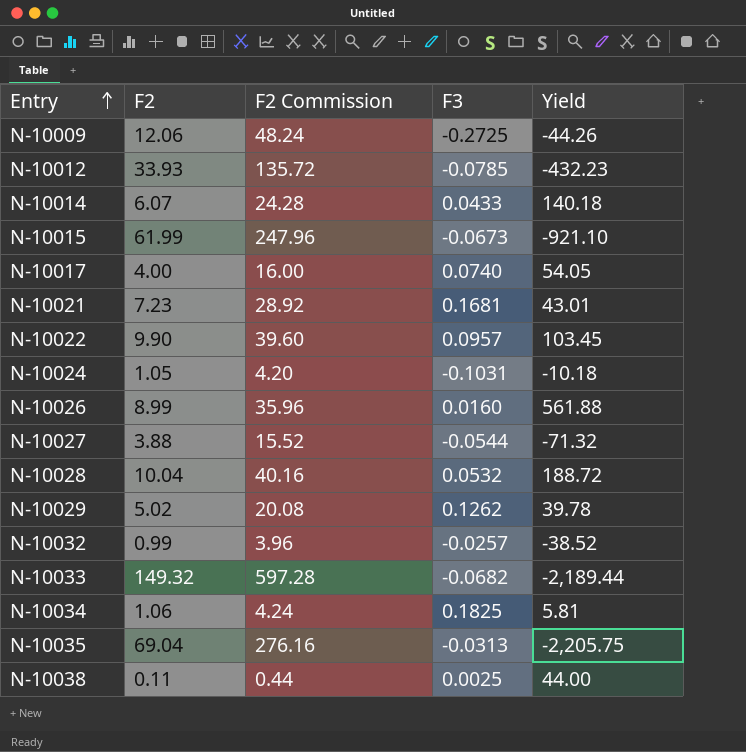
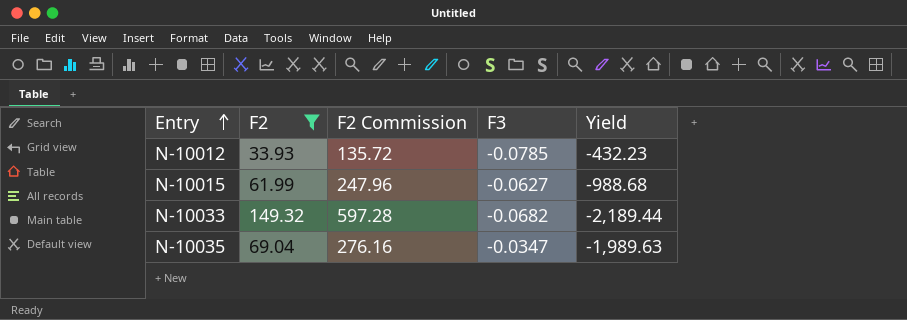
filter: none -> F2 >= 33.93
N-10015 | F3: -0.0673 -> -0.0627
N-10015 | Yield: -921.10 -> -988.68
N-10035 | F3: -0.0313 -> -0.0347
N-10035 | Yield: -2,205.75 -> -1,989.63

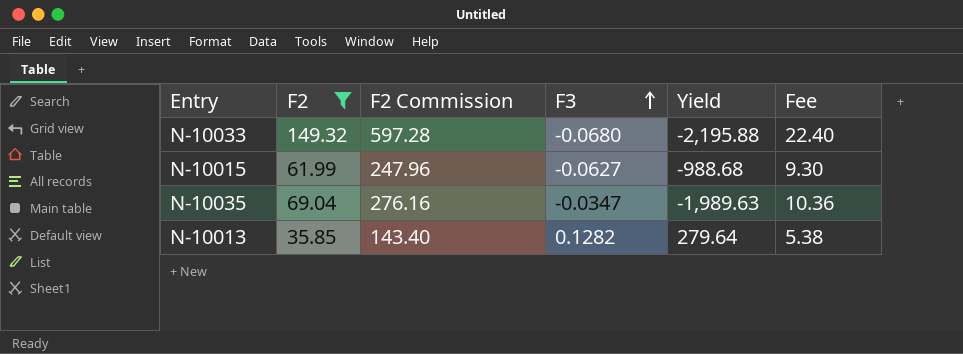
row order: Entry ascending -> F3 ascending
column Fee | formula: none -> [F2] * 0.15
row N-10012: 33.93 | 135.72 | -0.0785 | -432.23 -> none
N-10033 | F3: -0.0682 -> -0.0680
N-10033 | Yield: -2,189.44 -> -2,195.88
row N-10013: none -> 35.85 | 143.40 | 0.1282 | 279.64 | 5.38

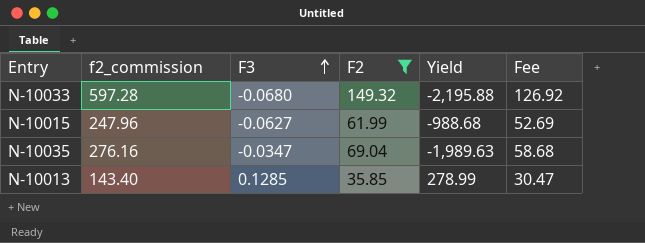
column name: F2 Commission -> f2_commission
column F2 | position: 2 -> 4
column Fee | formula: [F2] * 0.15 -> [F2] * 0.85
N-10013 | F3: 0.1282 -> 0.1285
N-10013 | Yield: 279.64 -> 278.99

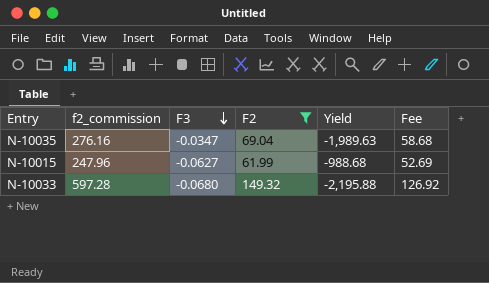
row order: F3 ascending -> F3 descending
row N-10013: 143.40 | 0.1285 | 35.85 | 278.99 | 30.47 -> none

